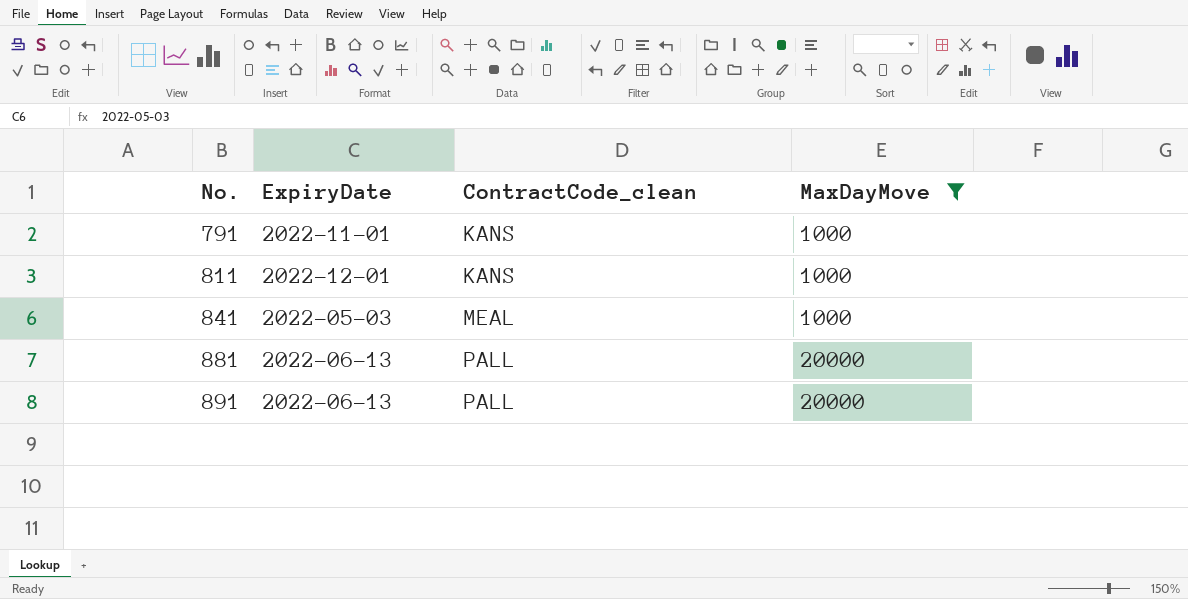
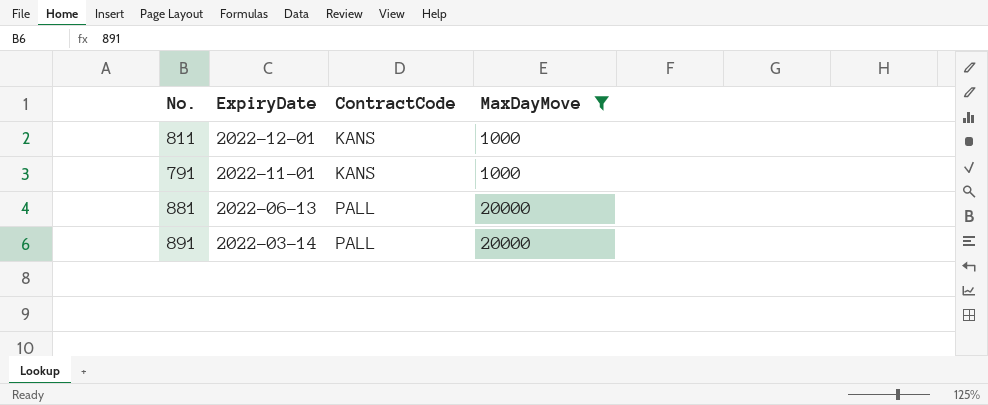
row order: No. ascending -> ExpiryDate descending
column name: ContractCode_clean -> ContractCode
row 841: 2022-05-03 | MEAL | 1000 -> none
891 | ExpiryDate: 2022-06-13 -> 2022-03-14

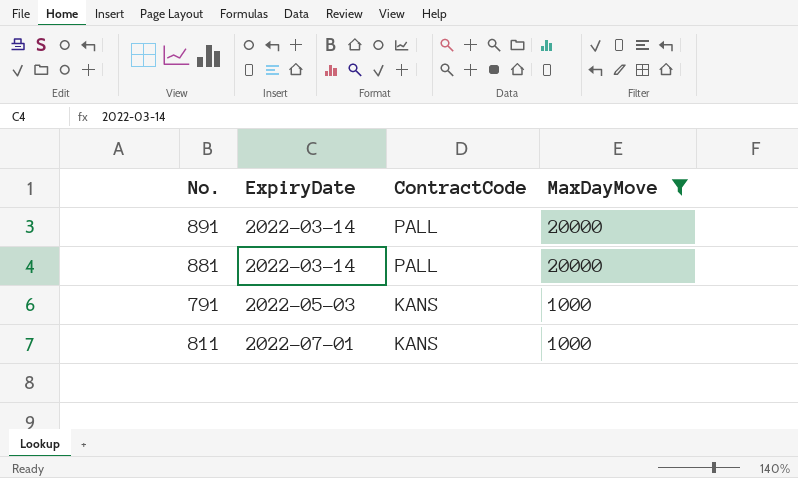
row order: ExpiryDate descending -> ExpiryDate ascending
881 | ExpiryDate: 2022-06-13 -> 2022-03-14
791 | ExpiryDate: 2022-11-01 -> 2022-05-03
811 | ExpiryDate: 2022-12-01 -> 2022-07-01

